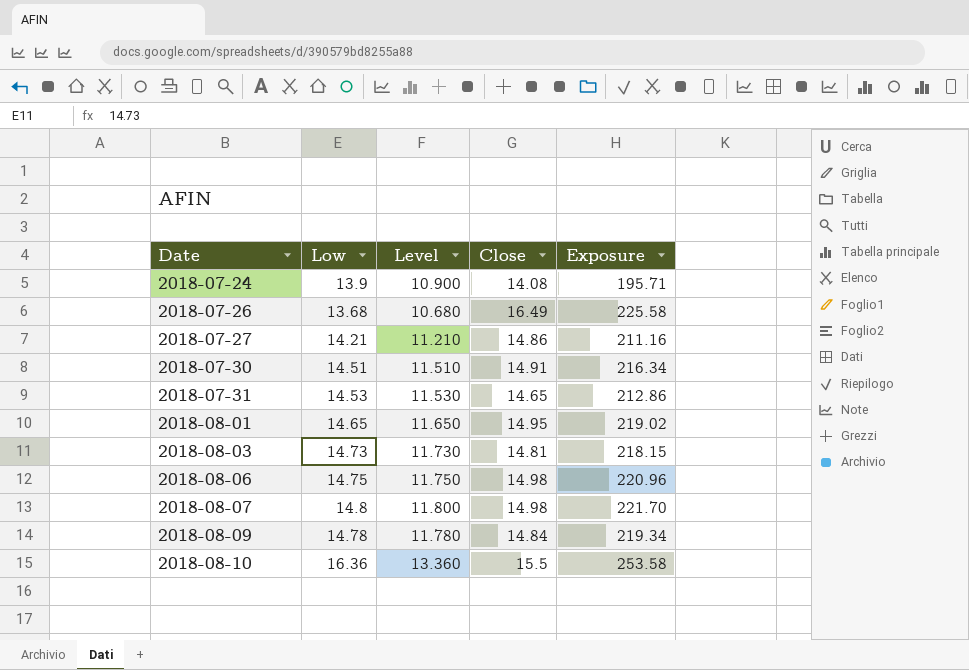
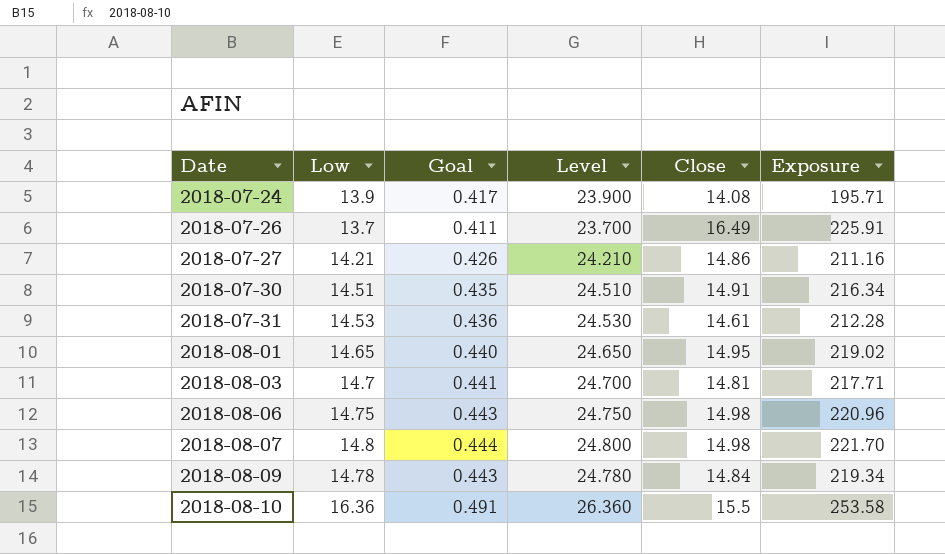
column Goal | formula: none -> [Low] * 0.03
column Level | formula: [Low] - 3 -> [Low] + 10
2018-07-26 | Low: 13.68 -> 13.7
2018-07-26 | Exposure: 225.58 -> 225.91
2018-07-31 | Close: 14.65 -> 14.61
2018-07-31 | Exposure: 212.86 -> 212.28
2018-08-03 | Low: 14.73 -> 14.7
2018-08-03 | Exposure: 218.15 -> 217.71

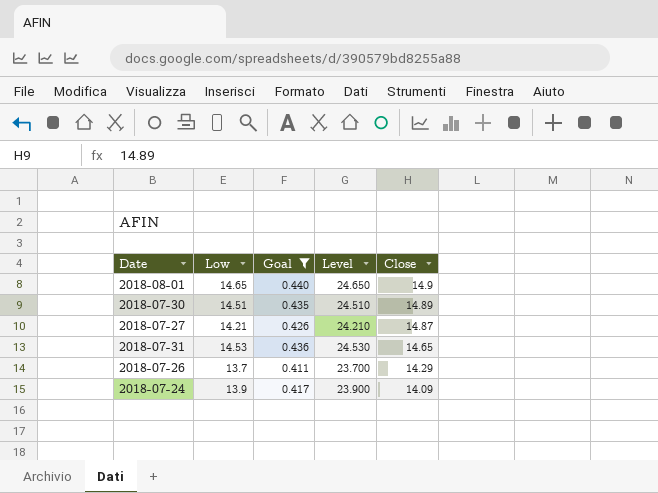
filter: none -> Goal <= 0.440
row order: Date ascending -> Close descending
column Exposure | formula: [Low] * [Close] -> none
2018-08-01 | Close: 14.95 -> 14.9
2018-07-30 | Close: 14.91 -> 14.89
2018-07-27 | Close: 14.86 -> 14.87
2018-07-31 | Close: 14.61 -> 14.65
2018-07-26 | Close: 16.49 -> 14.29
2018-07-24 | Close: 14.08 -> 14.09

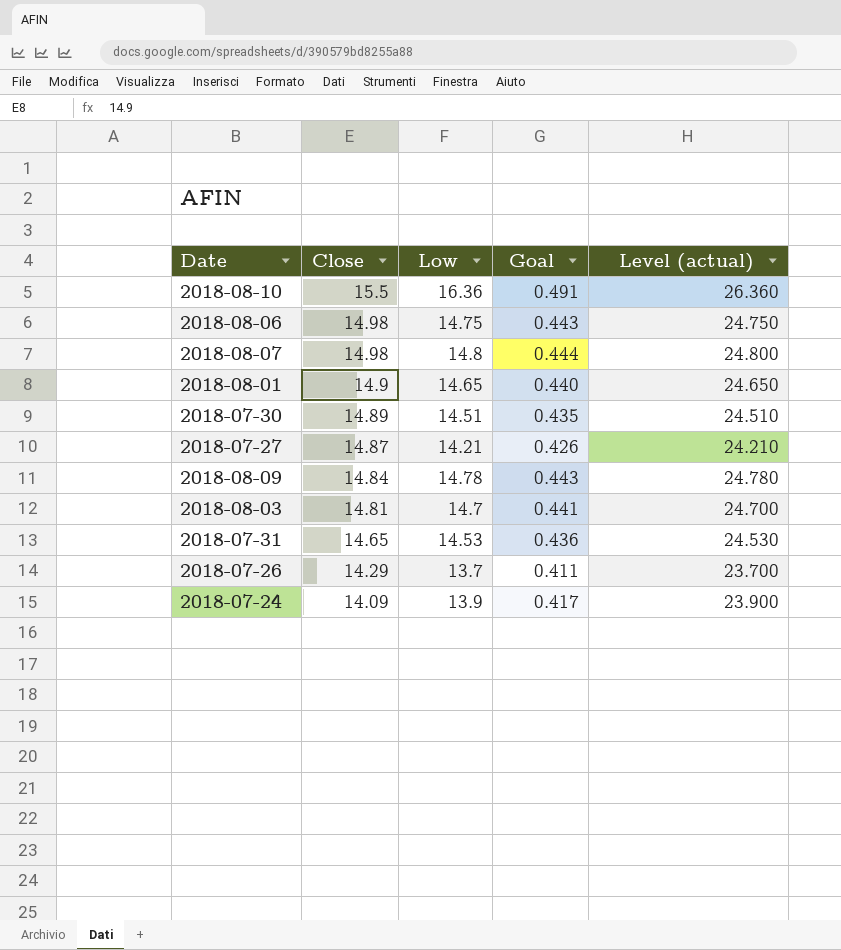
filter: Goal <= 0.440 -> none
column Close | position: 5 -> 2
column name: Level -> Level (actual)

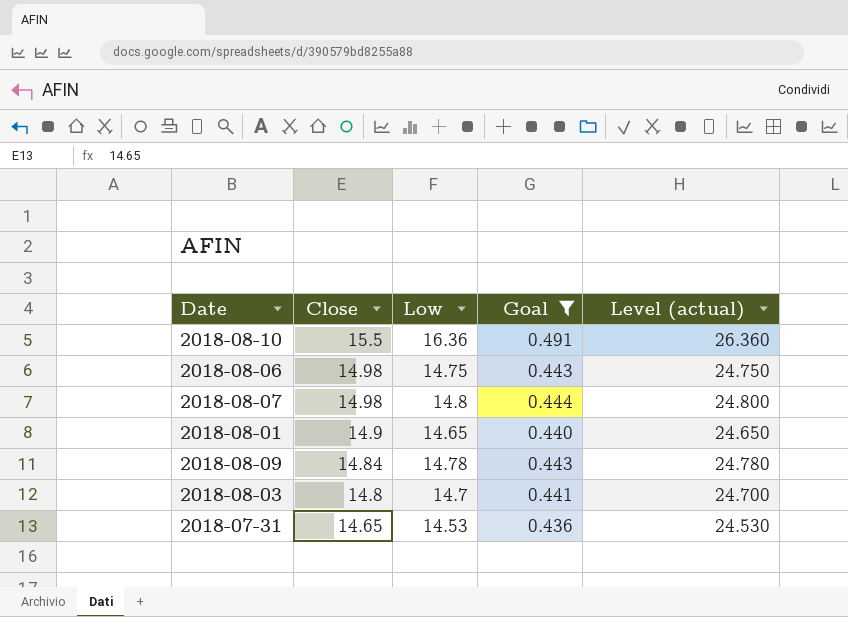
filter: none -> Goal >= 0.436
2018-08-03 | Close: 14.81 -> 14.8

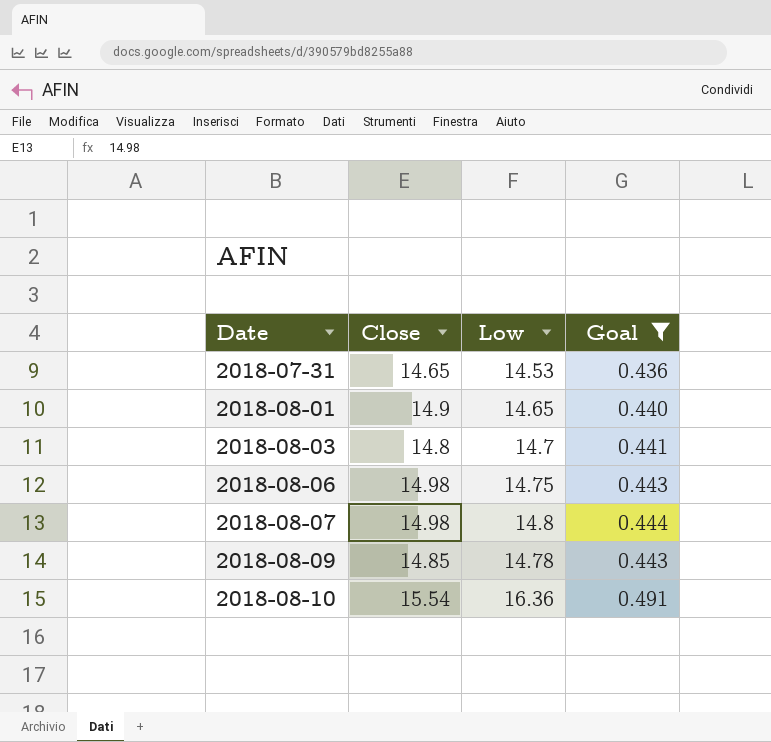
row order: Close descending -> Date ascending
column Level (actual) | formula: [Low] + 10 -> none
2018-08-09 | Close: 14.84 -> 14.85
2018-08-10 | Close: 15.5 -> 15.54

